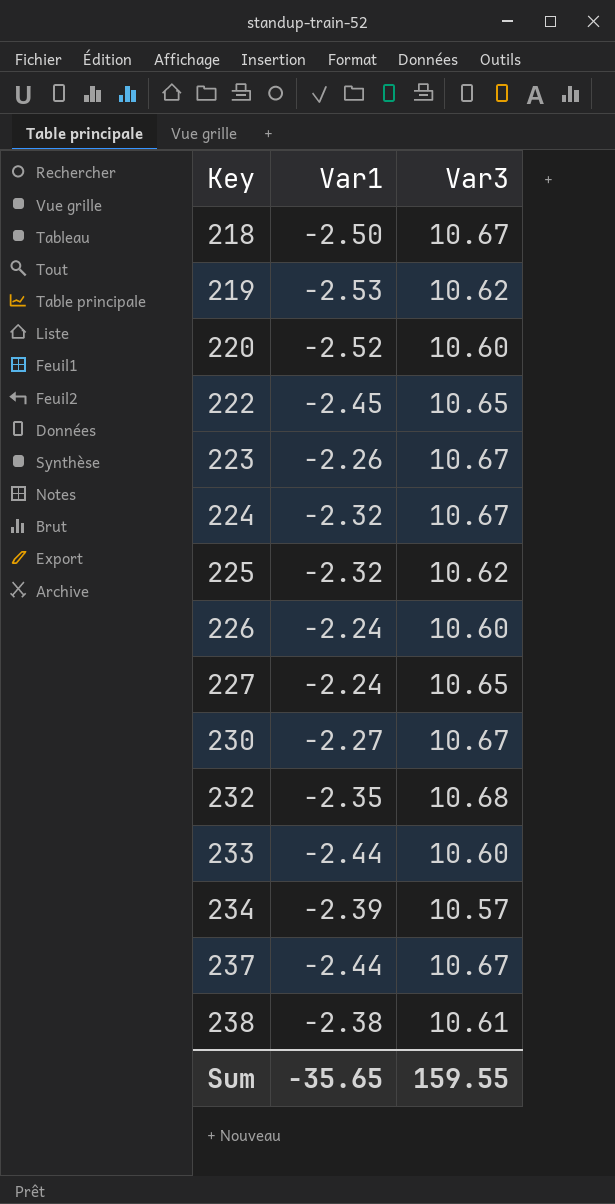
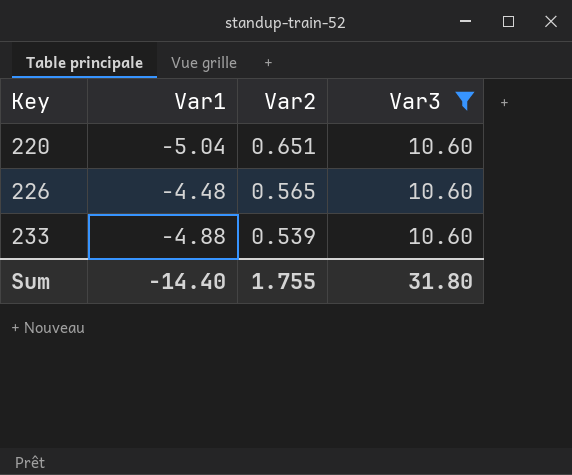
filter: none -> Var3 = 10.60
column Var2 | position: none -> 3
220 | Var1: -2.52 -> -5.04
226 | Var1: -2.24 -> -4.48
233 | Var1: -2.44 -> -4.88
Sum | Var1: -35.65 -> -14.40
Sum | Var3: 159.55 -> 31.80

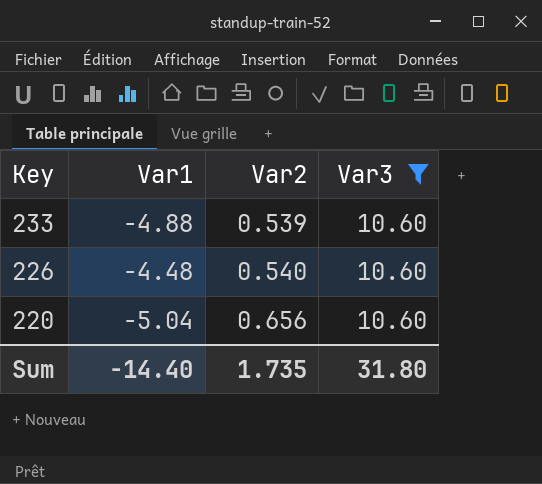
row order: Key ascending -> Key descending
226 | Var2: 0.565 -> 0.540
220 | Var2: 0.651 -> 0.656
Sum | Var2: 1.755 -> 1.735

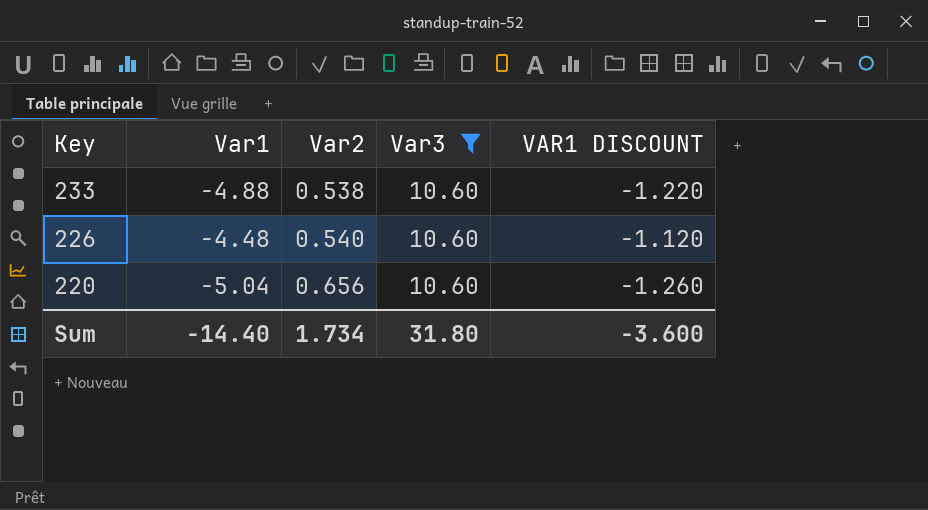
column VAR1 DISCOUNT | formula: none -> [Var1] * 0.25
233 | Var2: 0.539 -> 0.538
Sum | Var2: 1.735 -> 1.734

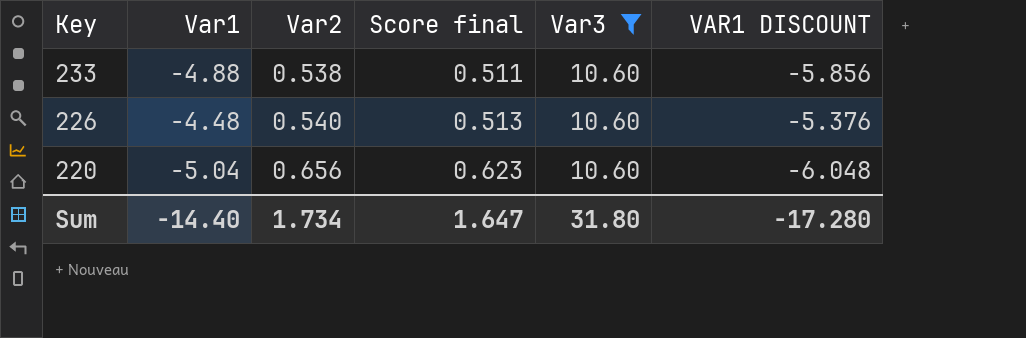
column Score final | formula: none -> [Var2] * 0.95
column VAR1 DISCOUNT | formula: [Var1] * 0.25 -> [Var1] * 1.2
Sum | VAR1 DISCOUNT: -3.600 -> -17.280

